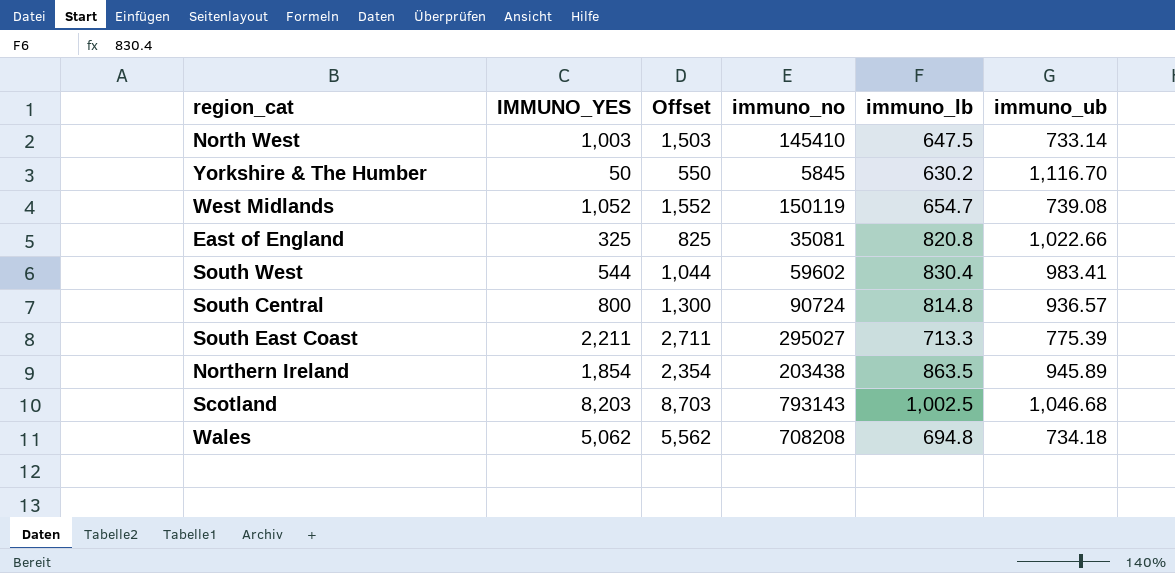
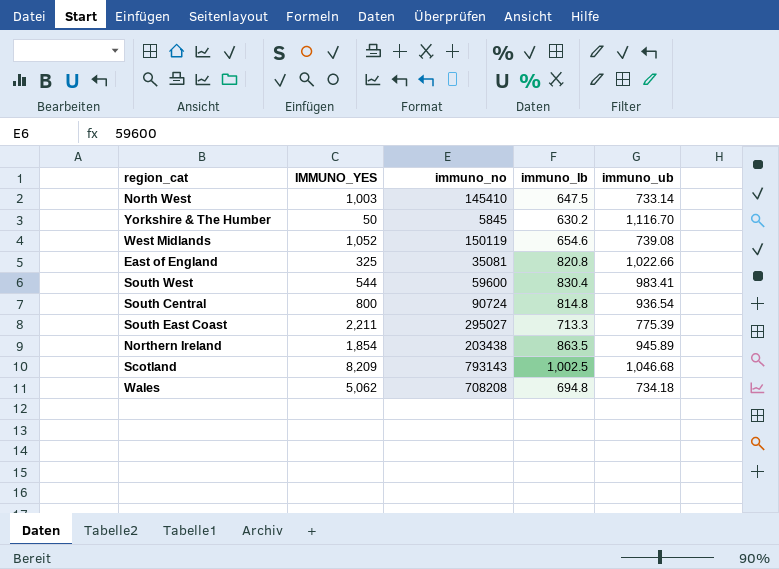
column Offset | formula: [IMMUNO_YES] + 500 -> none
West Midlands | immuno_lb: 654.7 -> 654.6
South West | immuno_no: 59602 -> 59600
South Central | immuno_ub: 936.57 -> 936.54
Scotland | IMMUNO_YES: 8,203 -> 8,209

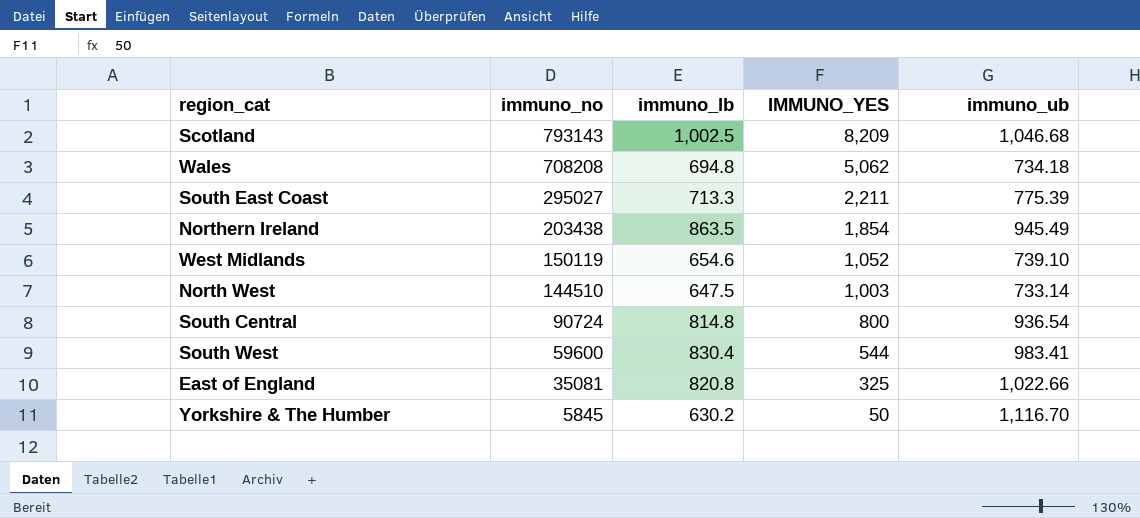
row order: none -> immuno_no descending
column IMMUNO_YES | position: 2 -> 4
Northern Ireland | immuno_ub: 945.89 -> 945.49
West Midlands | immuno_ub: 739.08 -> 739.10
North West | immuno_no: 145410 -> 144510

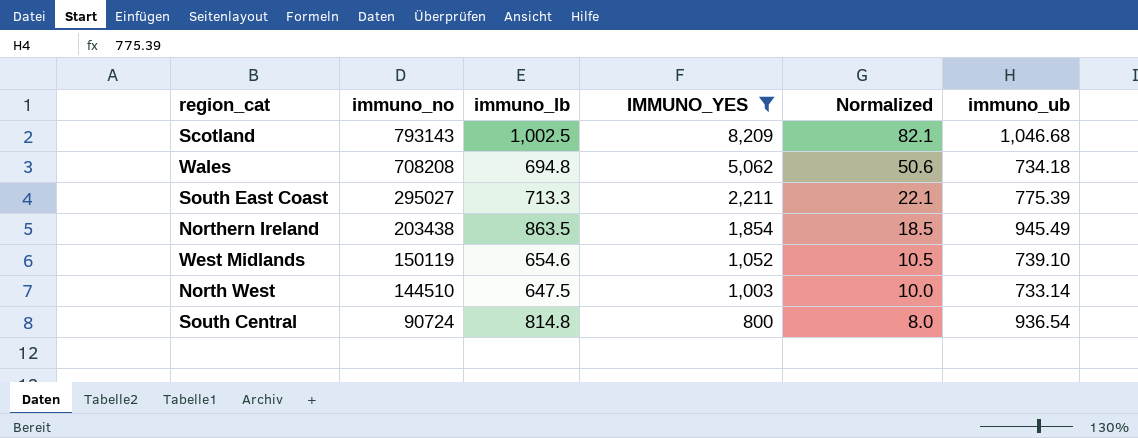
filter: none -> IMMUNO_YES >= 800
column Normalized | formula: none -> [IMMUNO_YES] * 0.01

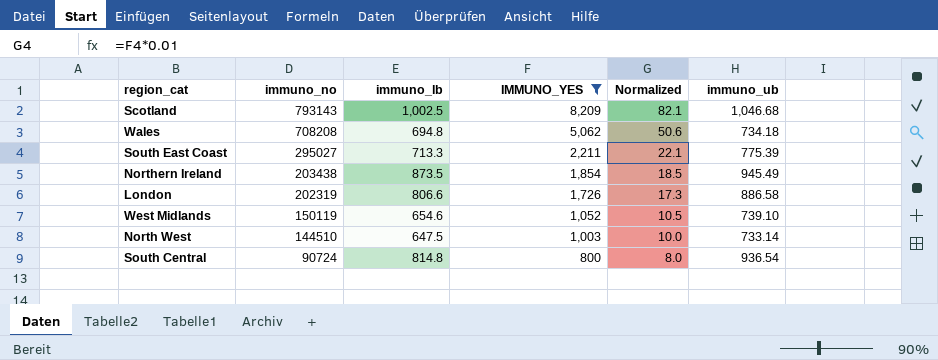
Northern Ireland | immuno_lb: 863.5 -> 873.5
row London: none -> 202319 | 806.6 | 1,726 | 17.3 | 886.58

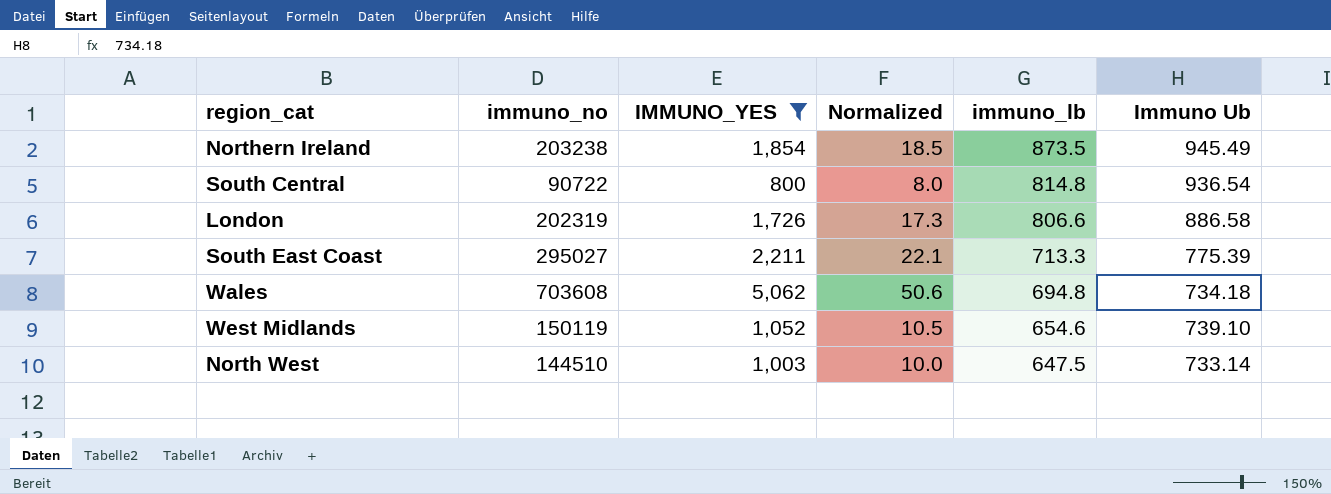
row order: immuno_no descending -> immuno_lb descending
column immuno_lb | position: 3 -> 5
column name: immuno_ub -> Immuno Ub
row Scotland: 793143 | 1,002.5 | 8,209 | 82.1 | 1,046.68 -> none
Northern Ireland | immuno_no: 203438 -> 203238
South Central | immuno_no: 90724 -> 90722
Wales | immuno_no: 708208 -> 703608

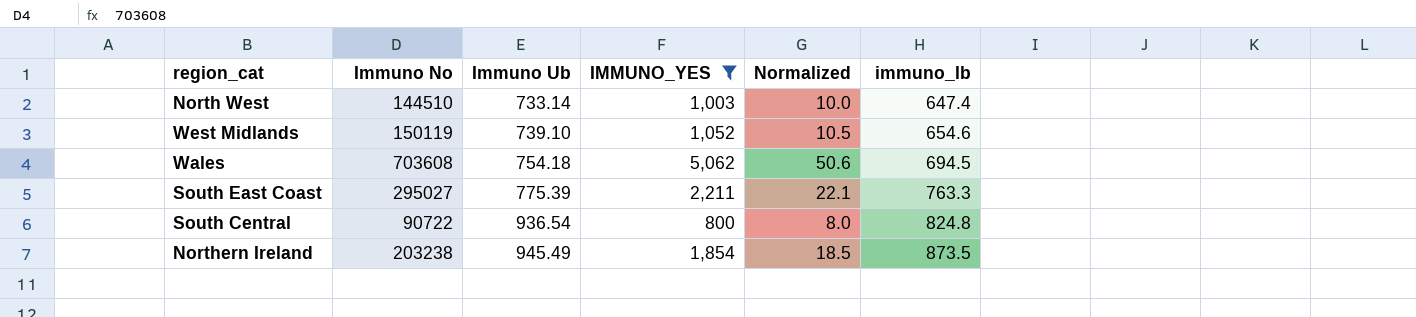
row order: immuno_lb descending -> Immuno Ub ascending
column name: immuno_no -> Immuno No
column Immuno Ub | position: 6 -> 3
row London: 202319 | 1,726 | 17.3 | 806.6 | 886.58 -> none
North West | immuno_lb: 647.5 -> 647.4
Wales | Immuno Ub: 734.18 -> 754.18
Wales | immuno_lb: 694.8 -> 694.5
South East Coast | immuno_lb: 713.3 -> 763.3
South Central | immuno_lb: 814.8 -> 824.8

